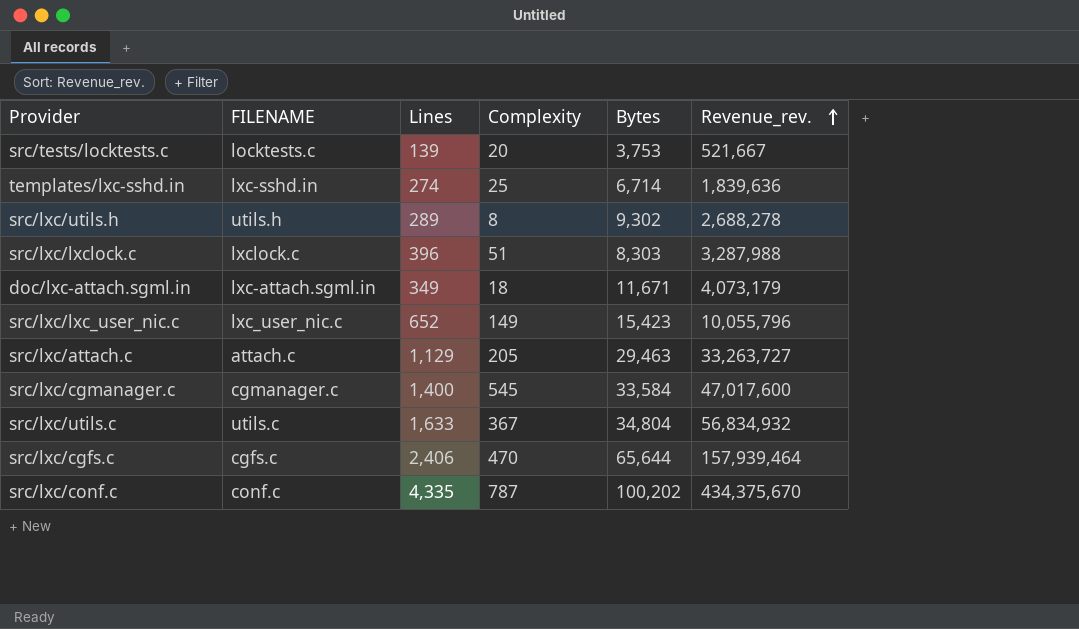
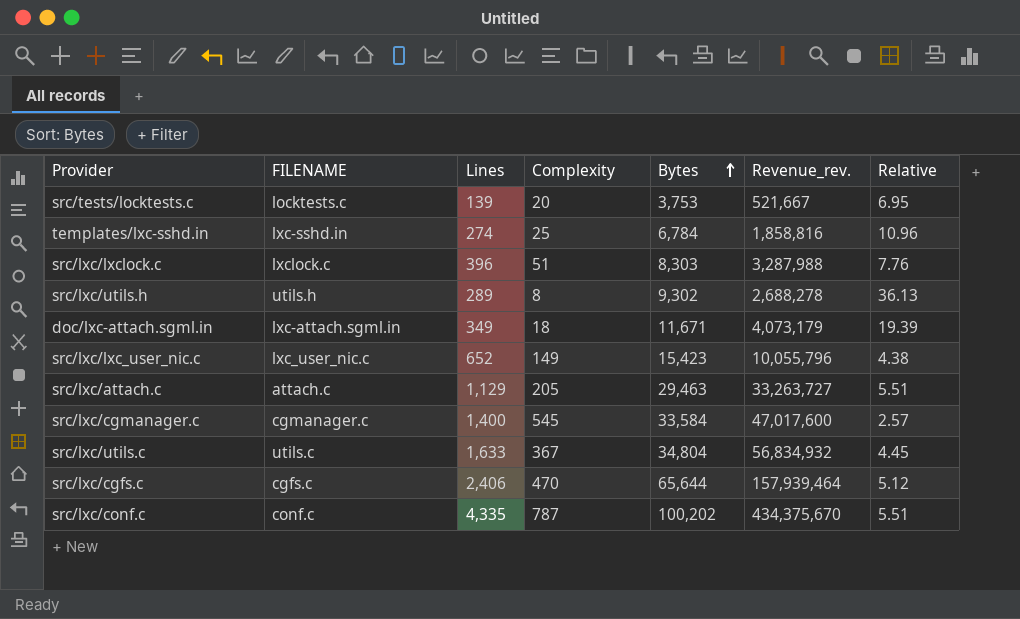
row order: Revenue_rev. ascending -> Bytes ascending
column Relative | formula: none -> [Lines] / [Complexity]
templates/lxc-sshd.in | Bytes: 6,714 -> 6,784
templates/lxc-sshd.in | Revenue_rev.: 1,839,636 -> 1,858,816

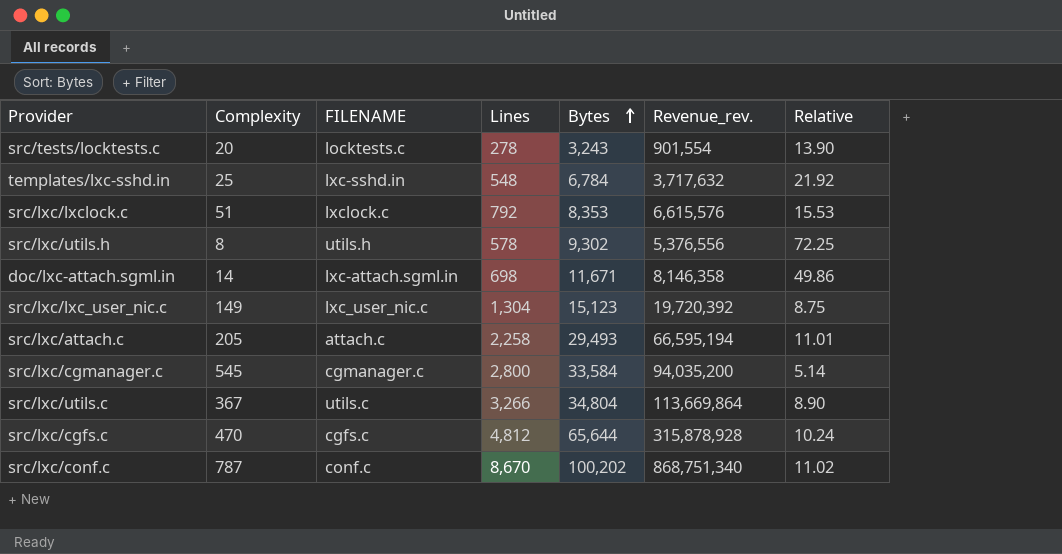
column Complexity | position: 4 -> 2
src/tests/locktests.c | Lines: 139 -> 278
src/tests/locktests.c | Bytes: 3,753 -> 3,243
src/tests/locktests.c | Revenue_rev.: 521,667 -> 901,554
src/tests/locktests.c | Relative: 6.95 -> 13.90
templates/lxc-sshd.in | Lines: 274 -> 548
templates/lxc-sshd.in | Revenue_rev.: 1,858,816 -> 3,717,632
templates/lxc-sshd.in | Relative: 10.96 -> 21.92
src/lxc/lxclock.c | Lines: 396 -> 792
src/lxc/lxclock.c | Bytes: 8,303 -> 8,353
src/lxc/lxclock.c | Revenue_rev.: 3,287,988 -> 6,615,576
src/lxc/lxclock.c | Relative: 7.76 -> 15.53
src/lxc/utils.h | Lines: 289 -> 578
src/lxc/utils.h | Revenue_rev.: 2,688,278 -> 5,376,556
src/lxc/utils.h | Relative: 36.13 -> 72.25
doc/lxc-attach.sgml.in | Complexity: 18 -> 14
doc/lxc-attach.sgml.in | Lines: 349 -> 698
doc/lxc-attach.sgml.in | Revenue_rev.: 4,073,179 -> 8,146,358
doc/lxc-attach.sgml.in | Relative: 19.39 -> 49.86
src/lxc/lxc_user_nic.c | Lines: 652 -> 1,304
src/lxc/lxc_user_nic.c | Bytes: 15,423 -> 15,123
src/lxc/lxc_user_nic.c | Revenue_rev.: 10,055,796 -> 19,720,392
src/lxc/lxc_user_nic.c | Relative: 4.38 -> 8.75
src/lxc/attach.c | Lines: 1,129 -> 2,258
src/lxc/attach.c | Bytes: 29,463 -> 29,493
src/lxc/attach.c | Revenue_rev.: 33,263,727 -> 66,595,194
src/lxc/attach.c | Relative: 5.51 -> 11.01
src/lxc/cgmanager.c | Lines: 1,400 -> 2,800
src/lxc/cgmanager.c | Revenue_rev.: 47,017,600 -> 94,035,200
src/lxc/cgmanager.c | Relative: 2.57 -> 5.14
src/lxc/utils.c | Lines: 1,633 -> 3,266
src/lxc/utils.c | Revenue_rev.: 56,834,932 -> 113,669,864
src/lxc/utils.c | Relative: 4.45 -> 8.90
src/lxc/cgfs.c | Lines: 2,406 -> 4,812
src/lxc/cgfs.c | Revenue_rev.: 157,939,464 -> 315,878,928
src/lxc/cgfs.c | Relative: 5.12 -> 10.24
src/lxc/conf.c | Lines: 4,335 -> 8,670
src/lxc/conf.c | Revenue_rev.: 434,375,670 -> 868,751,340
src/lxc/conf.c | Relative: 5.51 -> 11.02

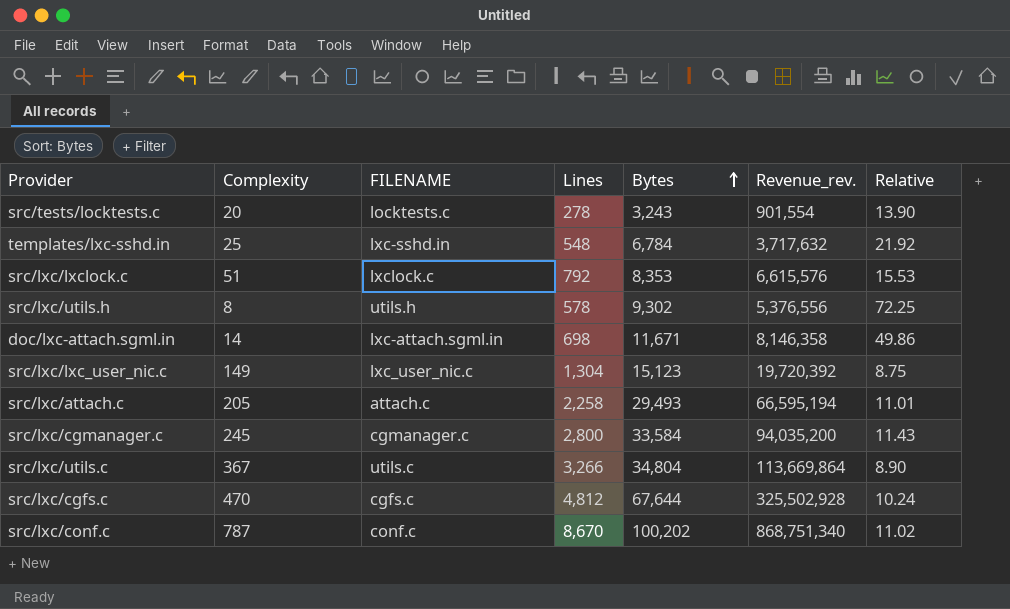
src/lxc/cgmanager.c | Complexity: 545 -> 245
src/lxc/cgmanager.c | Relative: 5.14 -> 11.43
src/lxc/cgfs.c | Bytes: 65,644 -> 67,644
src/lxc/cgfs.c | Revenue_rev.: 315,878,928 -> 325,502,928

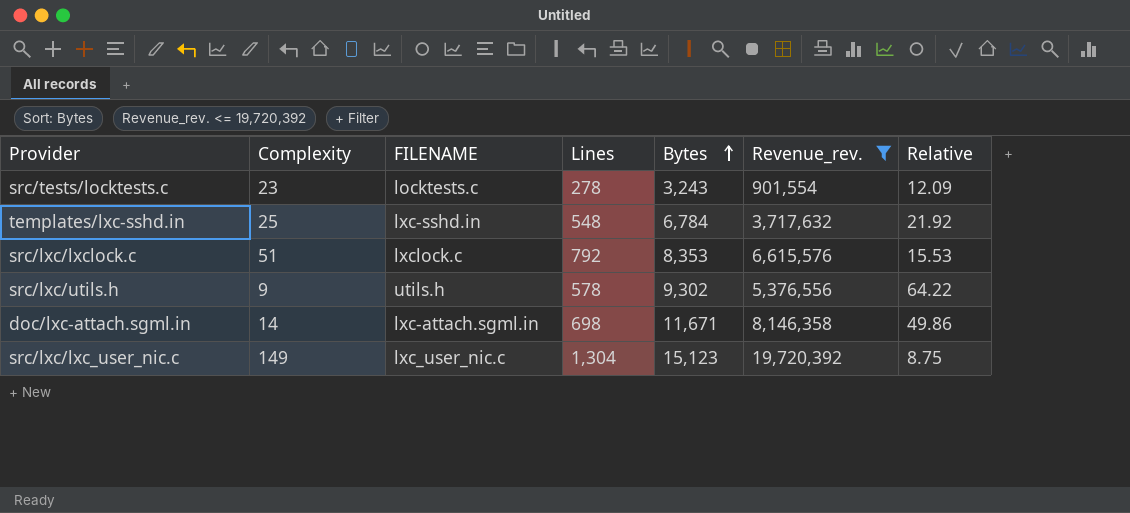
filter: none -> Revenue_rev. <= 19,720,392
src/tests/locktests.c | Complexity: 20 -> 23
src/tests/locktests.c | Relative: 13.90 -> 12.09
src/lxc/utils.h | Complexity: 8 -> 9
src/lxc/utils.h | Relative: 72.25 -> 64.22

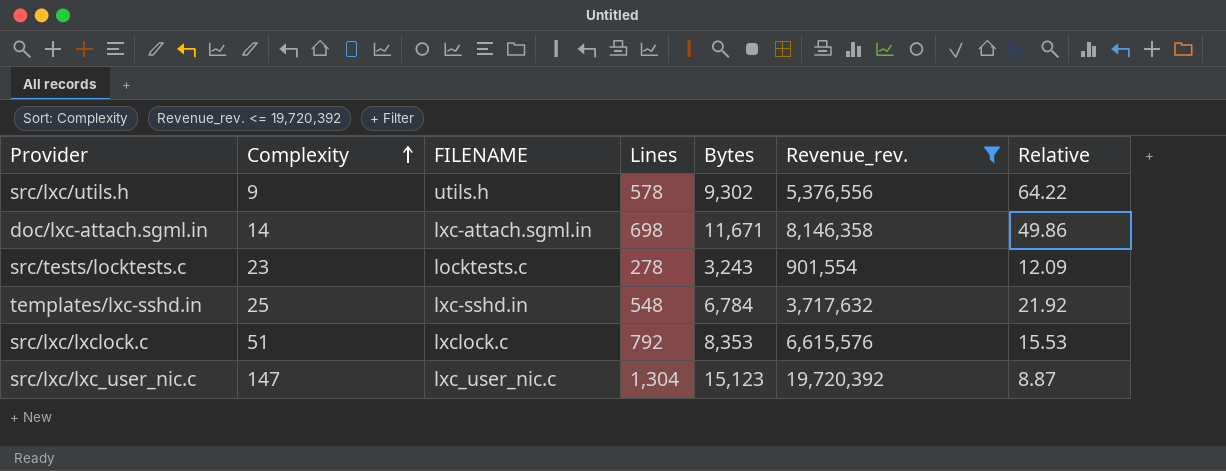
row order: Bytes ascending -> Complexity ascending
src/lxc/lxc_user_nic.c | Complexity: 149 -> 147
src/lxc/lxc_user_nic.c | Relative: 8.75 -> 8.87

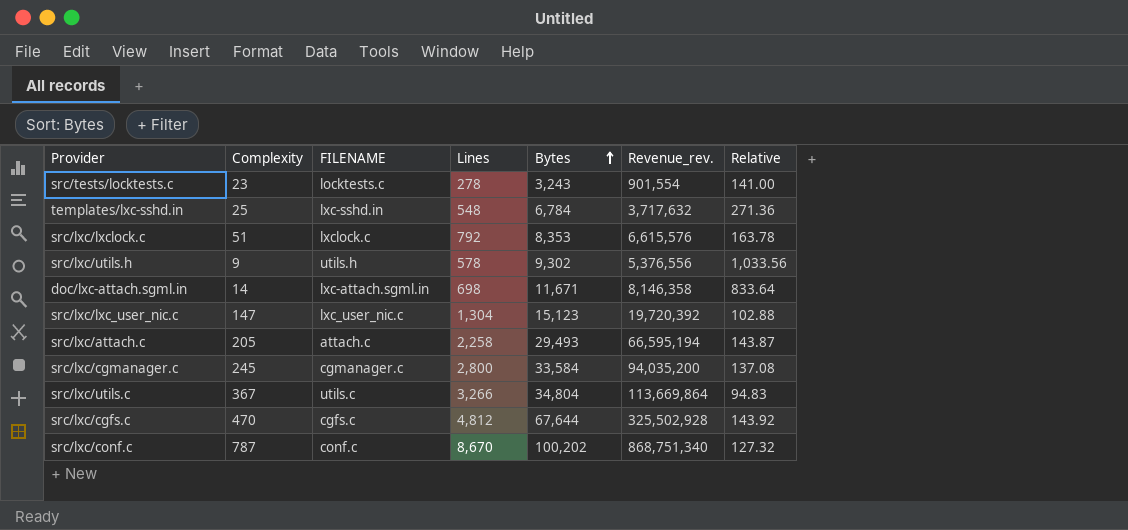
filter: Revenue_rev. <= 19,720,392 -> none
row order: Complexity ascending -> Bytes ascending
column Relative | formula: [Lines] / [Complexity] -> [Bytes] / [Complexity]

